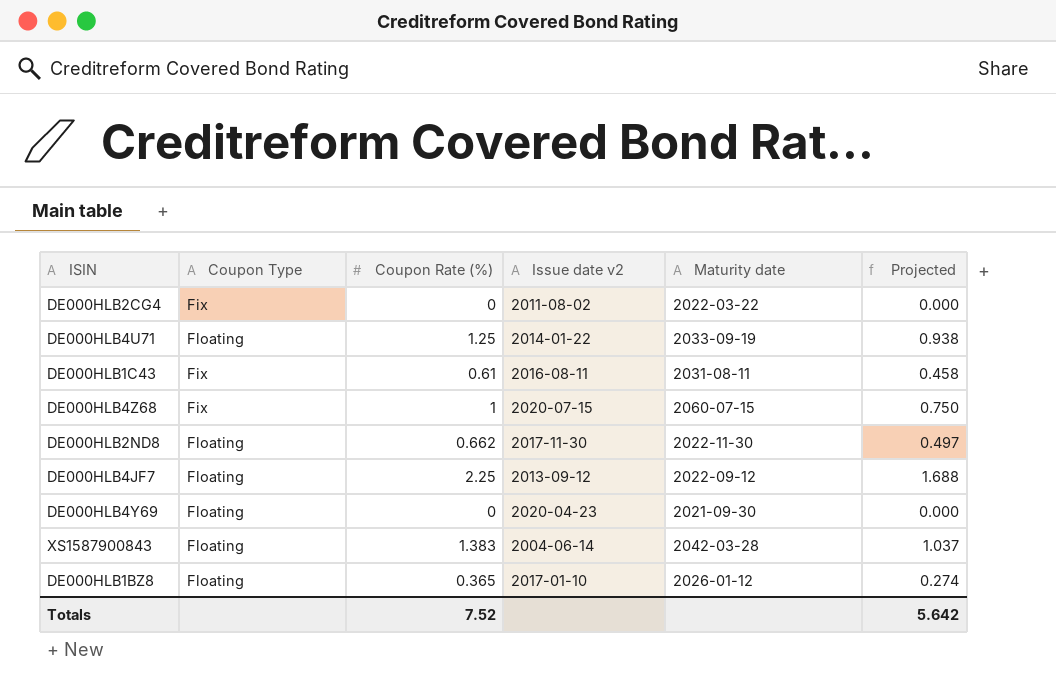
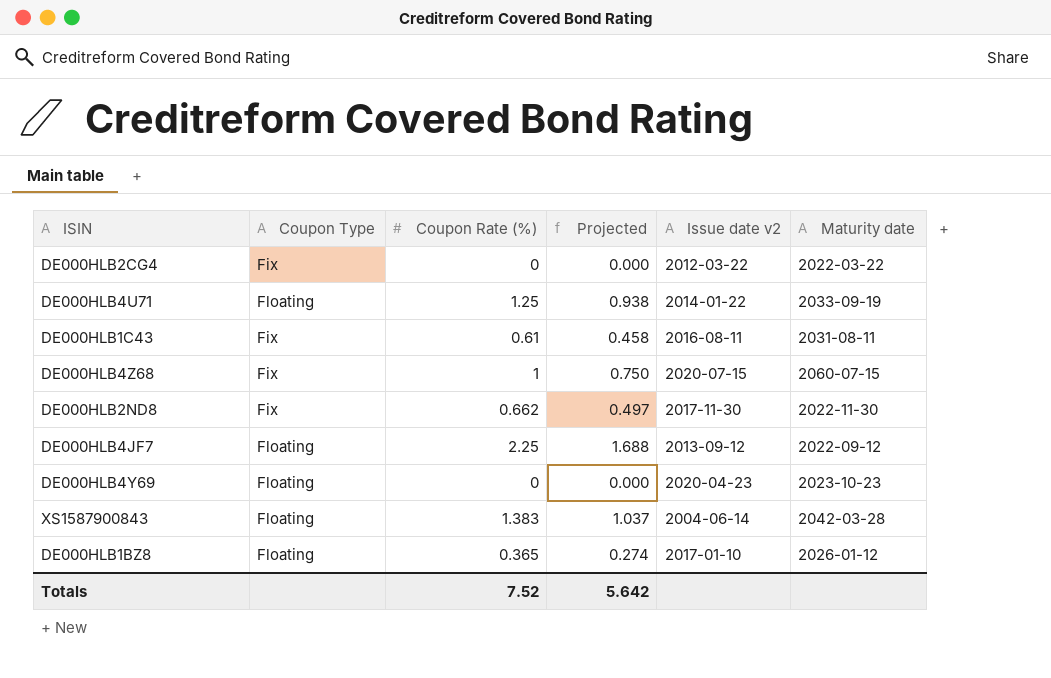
column Projected | position: 6 -> 4
DE000HLB2CG4 | Issue date v2: 2011-08-02 -> 2012-03-22
DE000HLB2ND8 | Coupon Type: Floating -> Fix
DE000HLB4Y69 | Maturity date: 2021-09-30 -> 2023-10-23

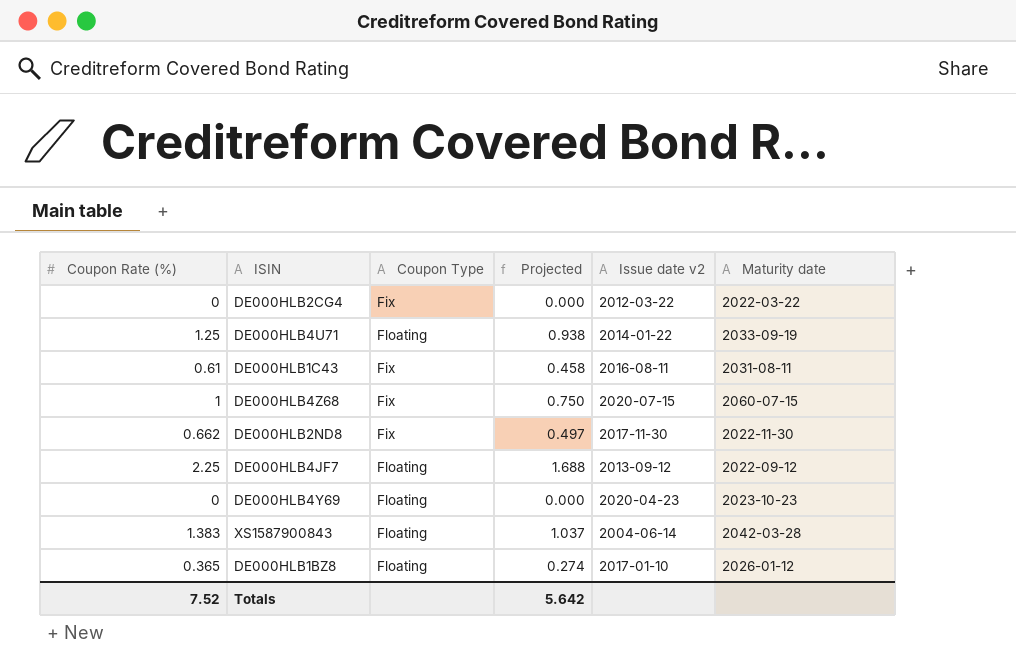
column Coupon Rate (%) | position: 3 -> 1

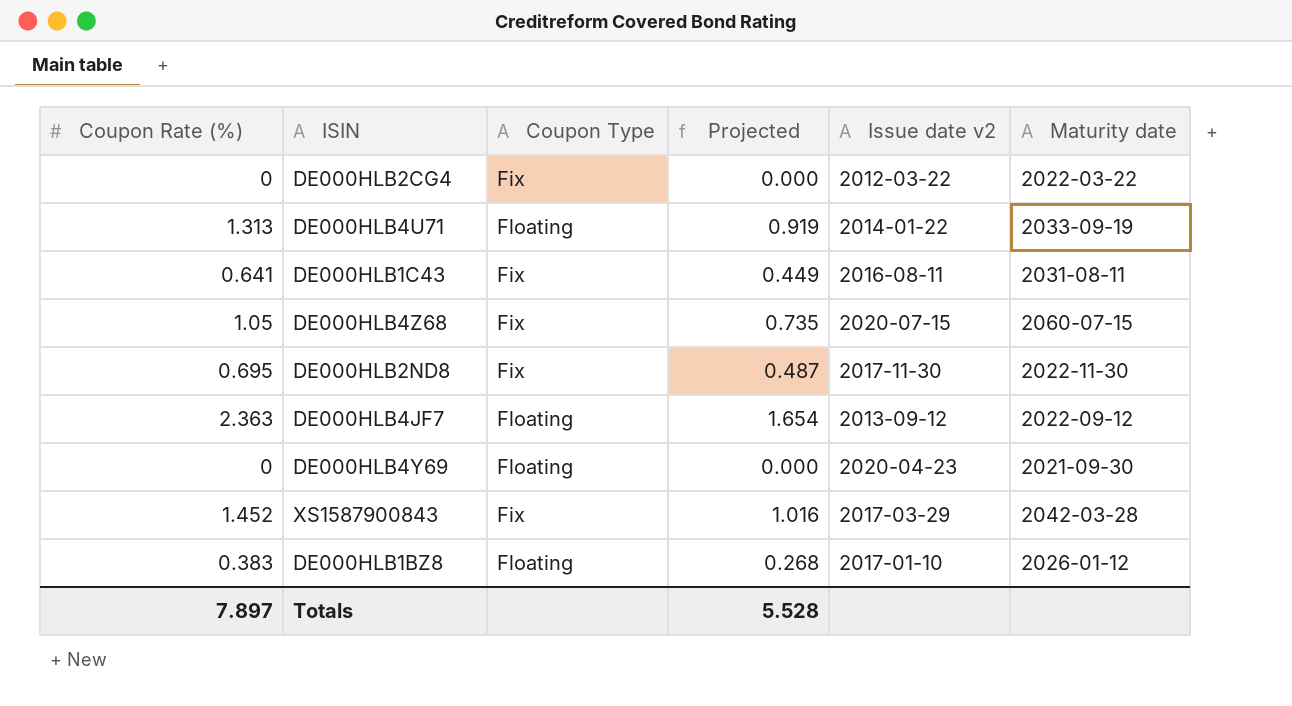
column Projected | formula: [Coupon Rate (%)] * 0.75 -> [Coupon Rate (%)] * 0.7
DE000HLB4U71 | Coupon Rate (%): 1.25 -> 1.313
DE000HLB1C43 | Coupon Rate (%): 0.61 -> 0.641
DE000HLB4Z68 | Coupon Rate (%): 1 -> 1.05
DE000HLB2ND8 | Coupon Rate (%): 0.662 -> 0.695
DE000HLB4JF7 | Coupon Rate (%): 2.25 -> 2.363
DE000HLB4Y69 | Maturity date: 2023-10-23 -> 2021-09-30
XS1587900843 | Coupon Rate (%): 1.383 -> 1.452
XS1587900843 | Coupon Type: Floating -> Fix
XS1587900843 | Issue date v2: 2004-06-14 -> 2017-03-29
DE000HLB1BZ8 | Coupon Rate (%): 0.365 -> 0.383
Totals | Coupon Rate (%): 7.52 -> 7.897
Totals | Projected: 5.642 -> 5.528

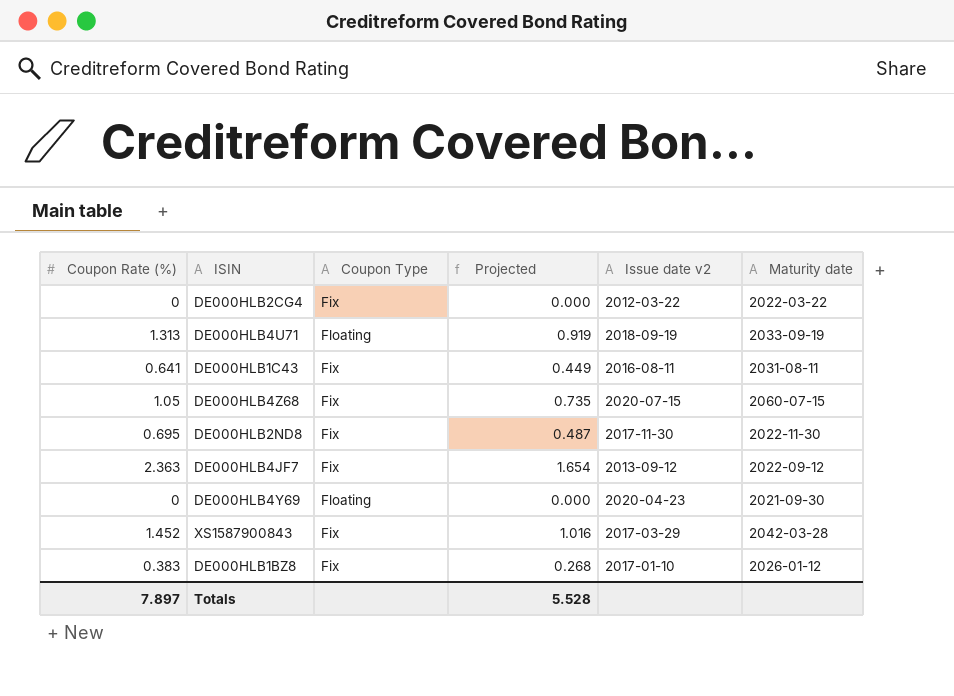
DE000HLB4U71 | Issue date v2: 2014-01-22 -> 2018-09-19
DE000HLB4JF7 | Coupon Type: Floating -> Fix
DE000HLB1BZ8 | Coupon Type: Floating -> Fix

